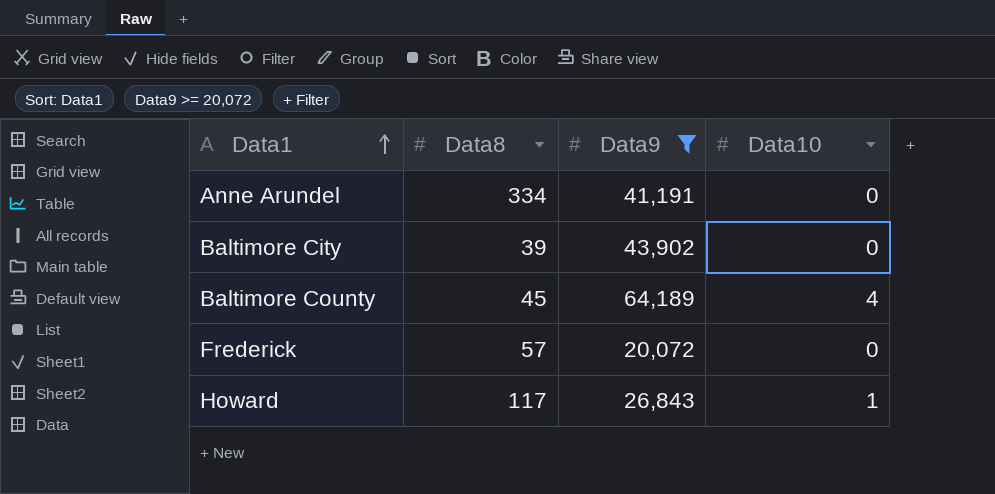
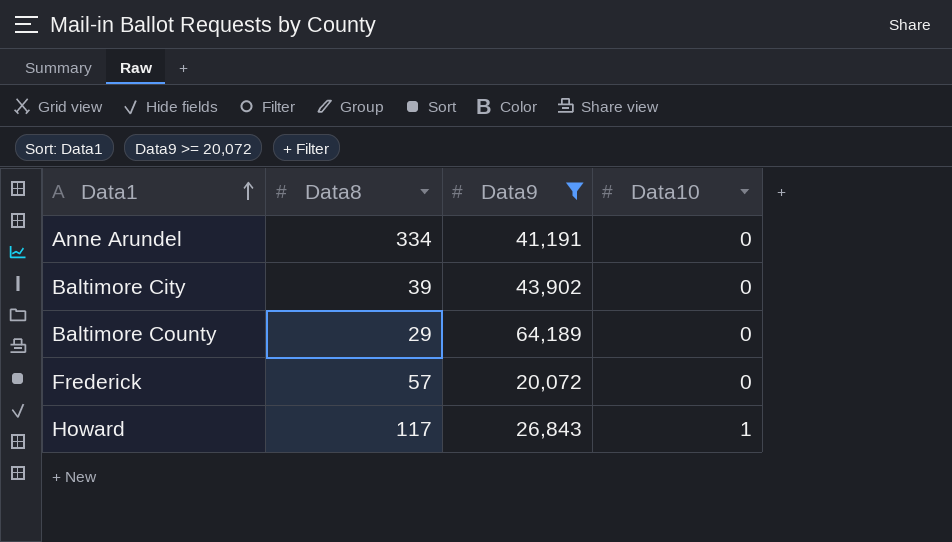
Baltimore County | Data8: 45 -> 29
Baltimore County | Data10: 4 -> 0

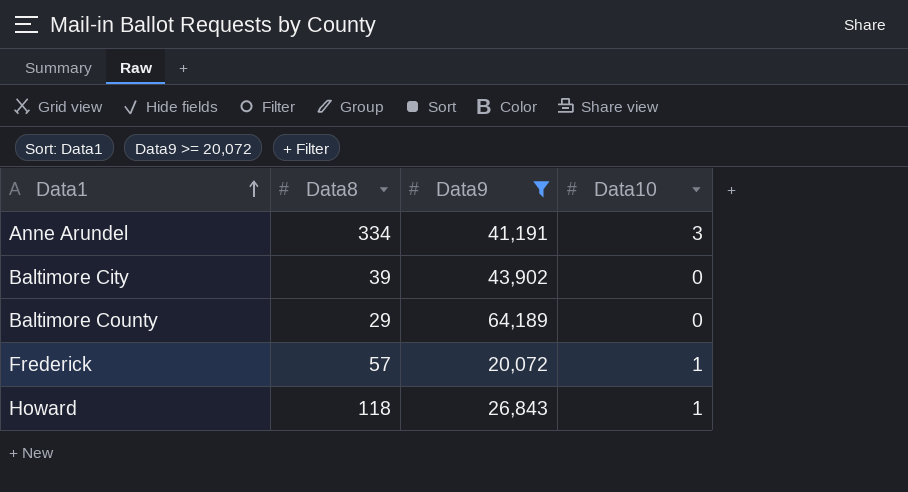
Anne Arundel | Data10: 0 -> 3
Frederick | Data10: 0 -> 1
Howard | Data8: 117 -> 118

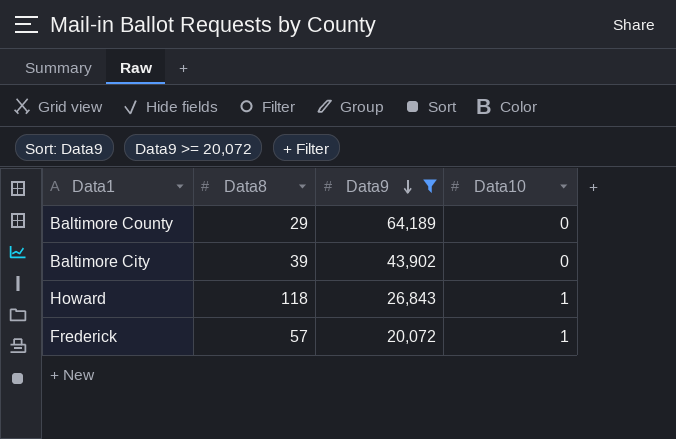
row order: Data1 ascending -> Data9 descending
row Anne Arundel: 334 | 41,191 | 3 -> none

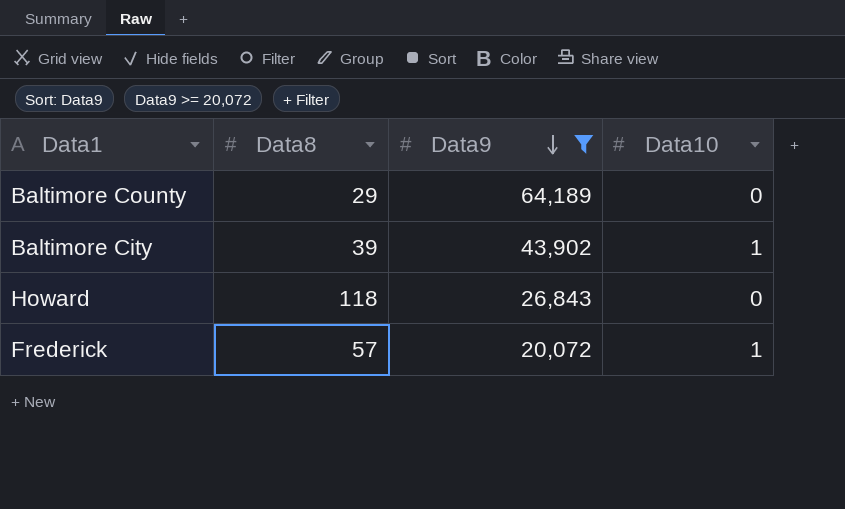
Baltimore City | Data10: 0 -> 1
Howard | Data10: 1 -> 0

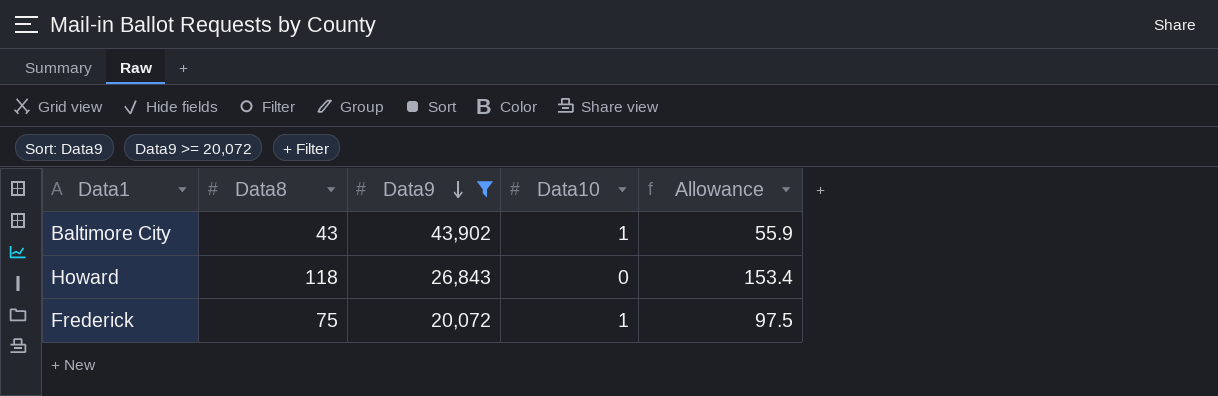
column Allowance | formula: none -> [Data8] * 1.3
row Baltimore County: 29 | 64,189 | 0 -> none
Baltimore City | Data8: 39 -> 43
Frederick | Data8: 57 -> 75

